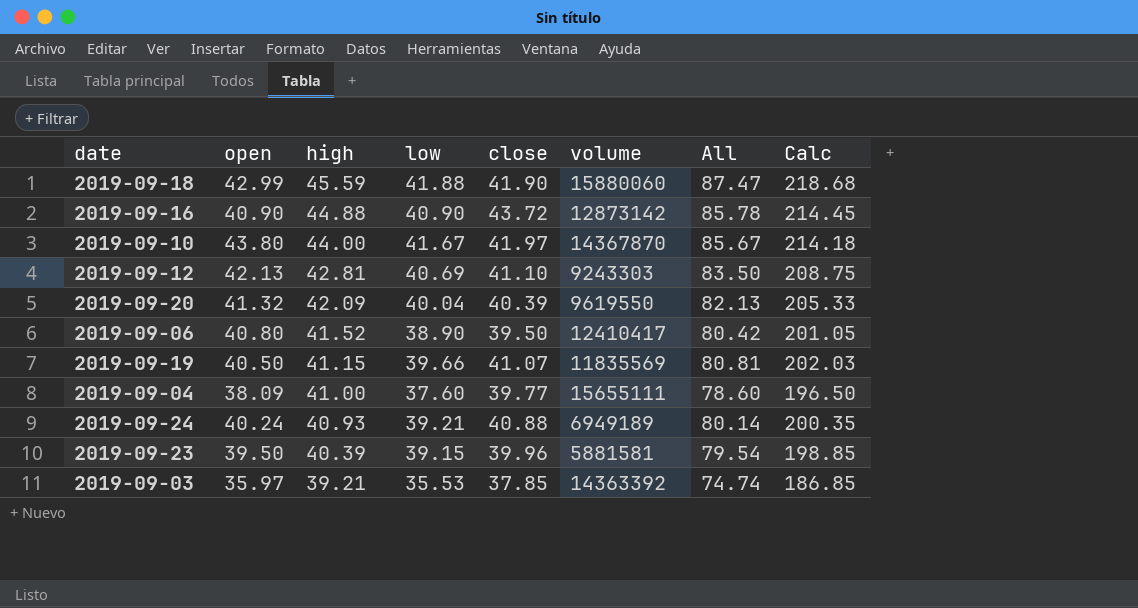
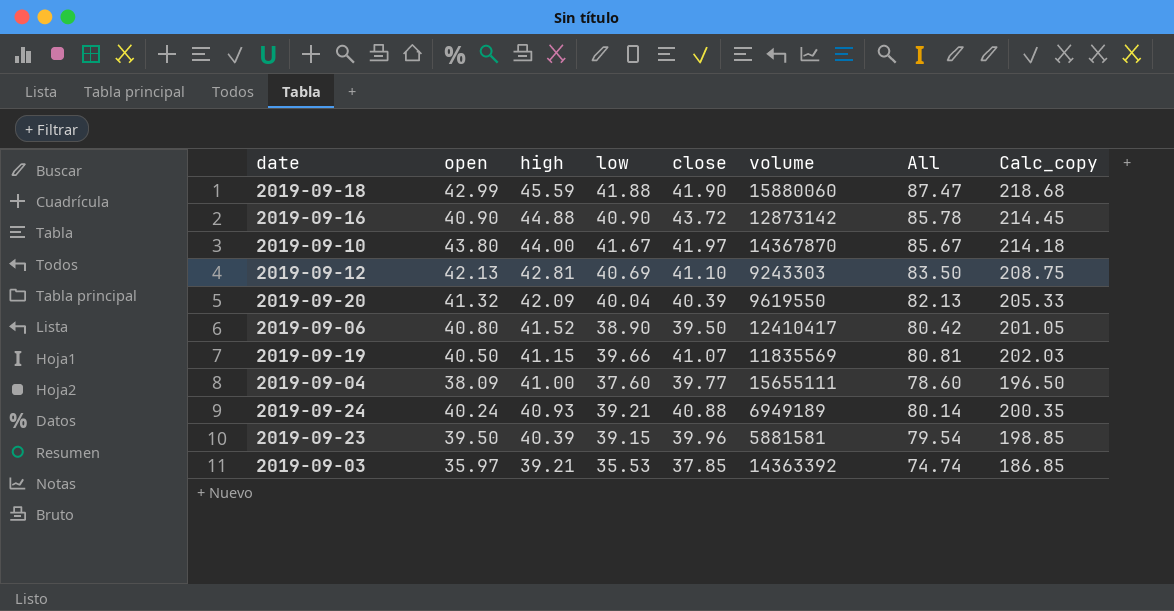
column name: Calc -> Calc_copy

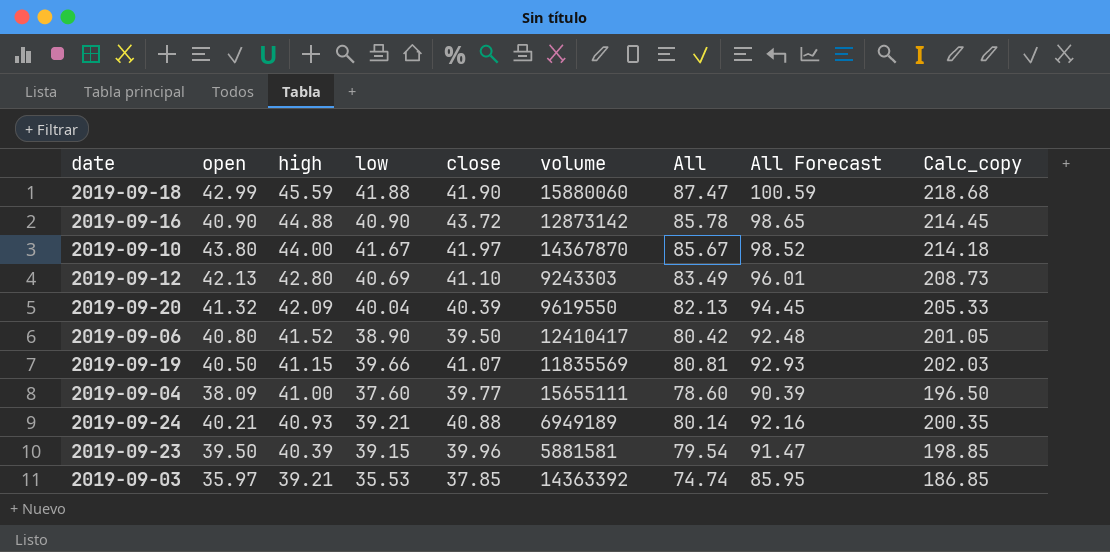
column All Forecast | formula: none -> [All] * 1.15
2019-09-12 | high: 42.81 -> 42.80
2019-09-12 | All: 83.50 -> 83.49
2019-09-12 | Calc_copy: 208.75 -> 208.73
2019-09-24 | open: 40.24 -> 40.21

